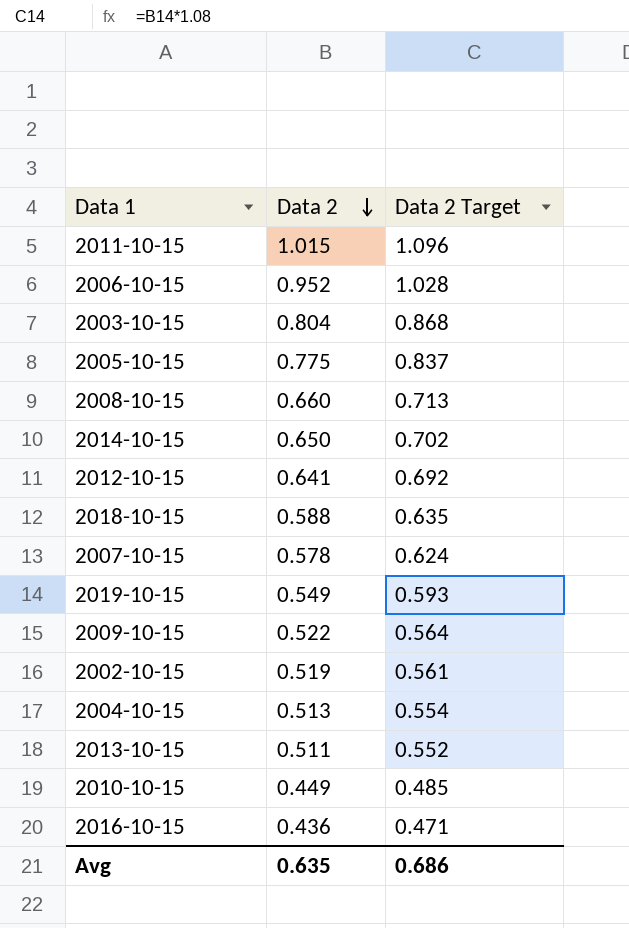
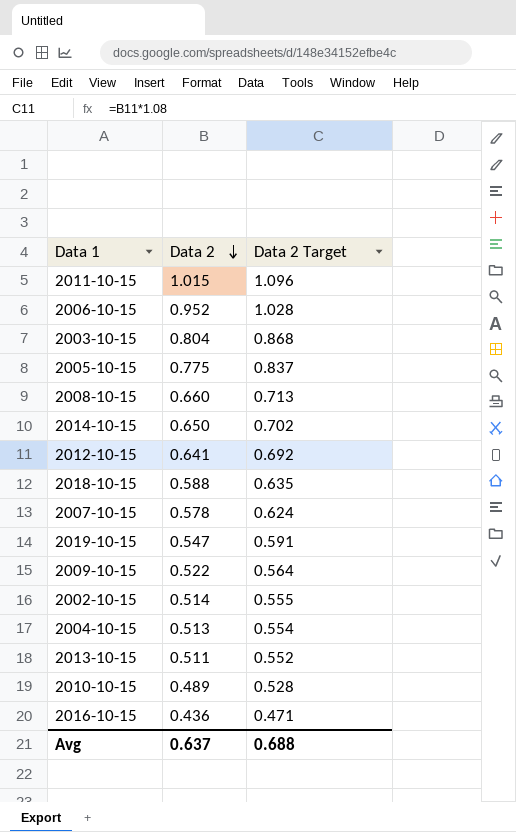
2019-10-15 | Data 2: 0.549 -> 0.547
2019-10-15 | Data 2 Target: 0.593 -> 0.591
2002-10-15 | Data 2: 0.519 -> 0.514
2002-10-15 | Data 2 Target: 0.561 -> 0.555
2010-10-15 | Data 2: 0.449 -> 0.489
2010-10-15 | Data 2 Target: 0.485 -> 0.528
Avg | Data 2: 0.635 -> 0.637
Avg | Data 2 Target: 0.686 -> 0.688

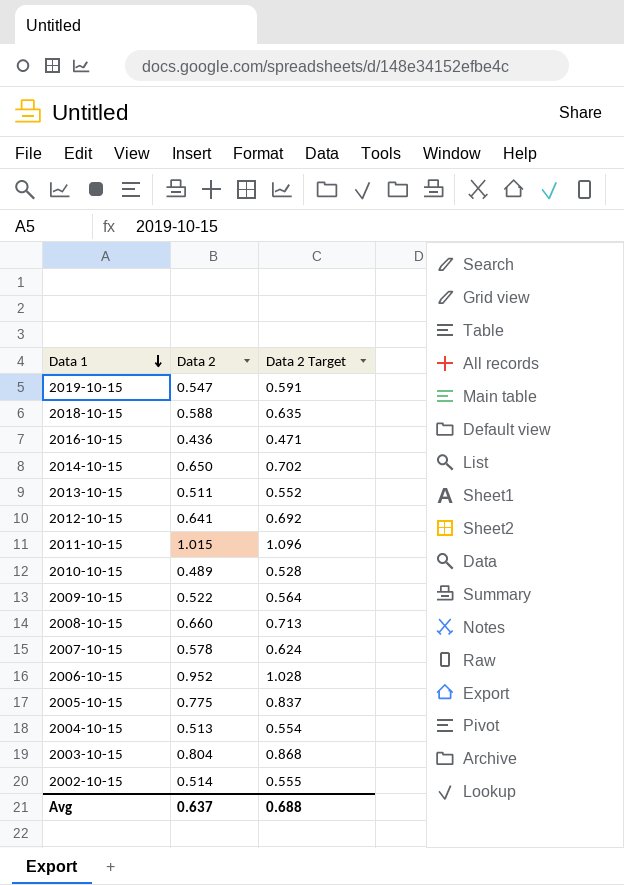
row order: Data 2 descending -> Data 1 descending

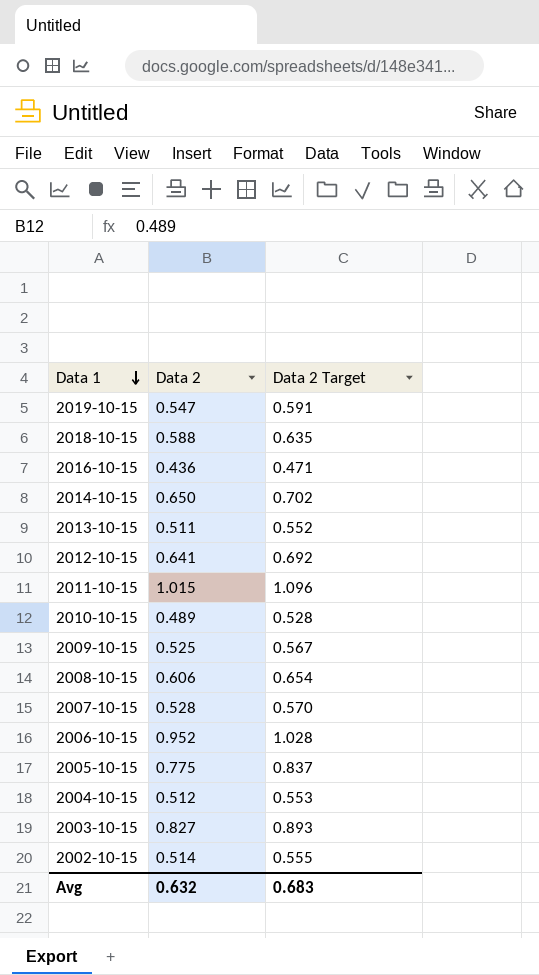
2009-10-15 | Data 2: 0.522 -> 0.525
2009-10-15 | Data 2 Target: 0.564 -> 0.567
2008-10-15 | Data 2: 0.660 -> 0.606
2008-10-15 | Data 2 Target: 0.713 -> 0.654
2007-10-15 | Data 2: 0.578 -> 0.528
2007-10-15 | Data 2 Target: 0.624 -> 0.570
2004-10-15 | Data 2: 0.513 -> 0.512
2004-10-15 | Data 2 Target: 0.554 -> 0.553
2003-10-15 | Data 2: 0.804 -> 0.827
2003-10-15 | Data 2 Target: 0.868 -> 0.893
Avg | Data 2: 0.637 -> 0.632
Avg | Data 2 Target: 0.688 -> 0.683

